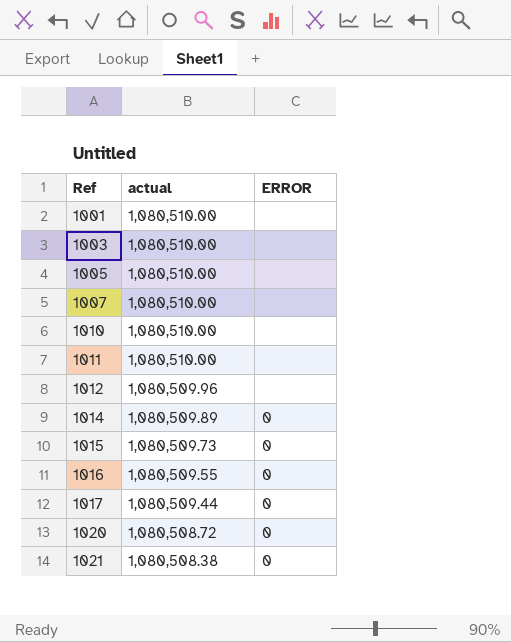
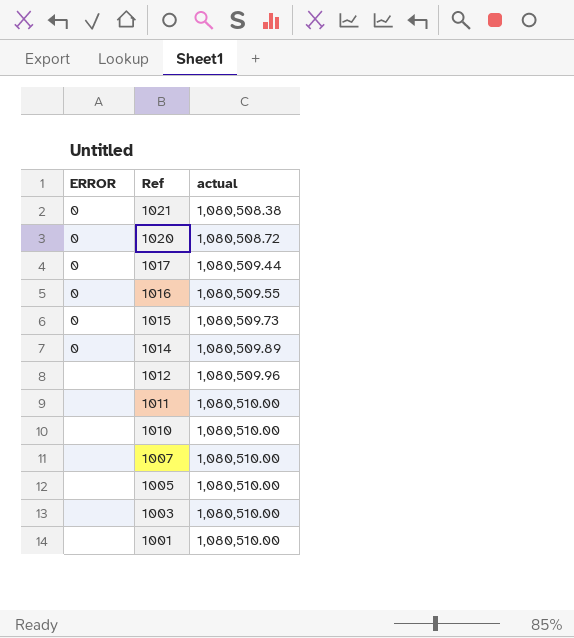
row order: Ref ascending -> Ref descending
column ERROR | position: 3 -> 1

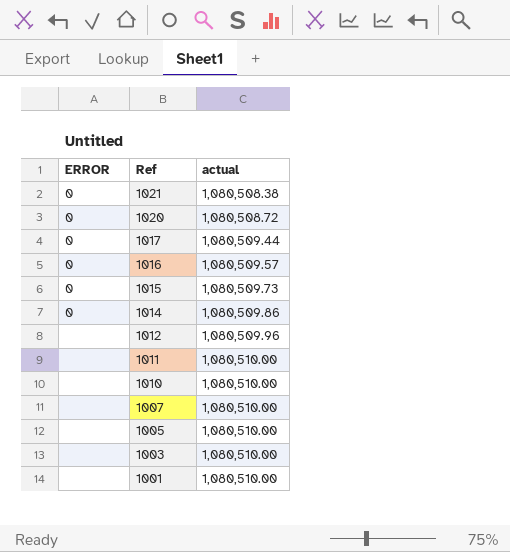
1016 | actual: 1,080,509.55 -> 1,080,509.57
1014 | actual: 1,080,509.89 -> 1,080,509.86

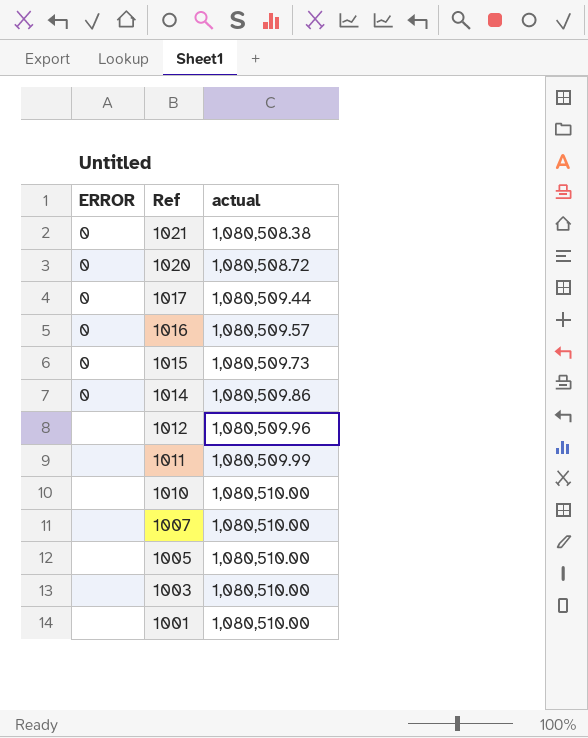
1011 | actual: 1,080,510.00 -> 1,080,509.99

